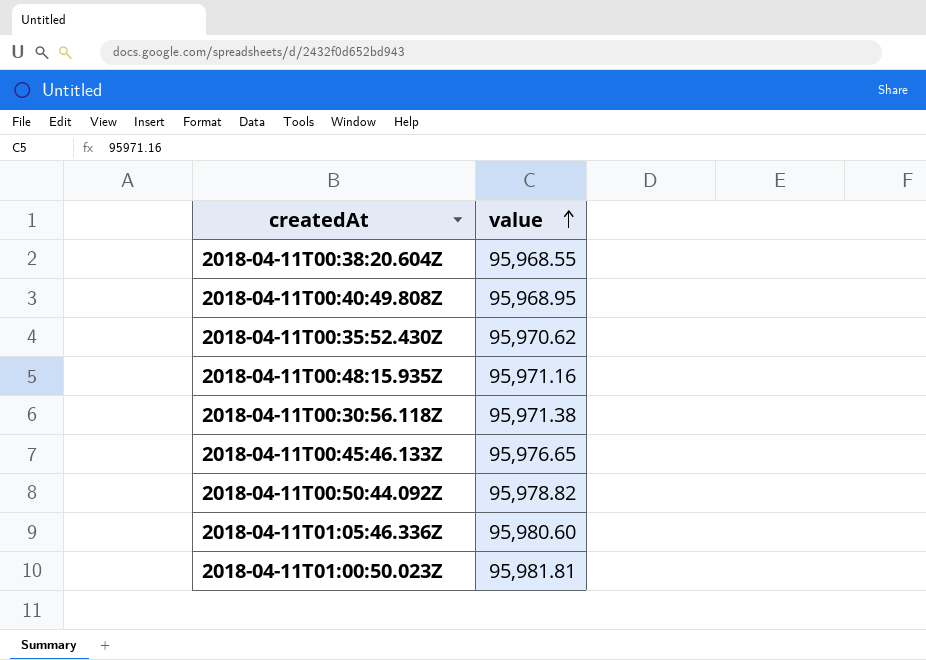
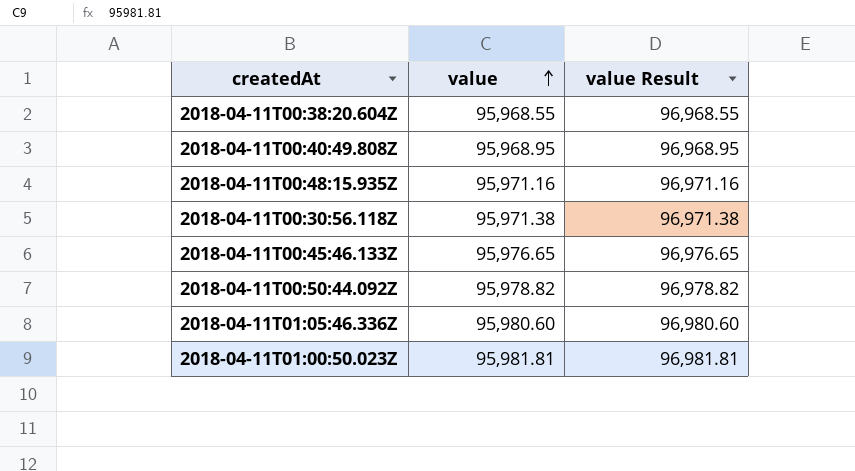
column value Result | formula: none -> [value] + 1000
row 2018-04-11T00:35:52.430Z: 95,970.62 -> none

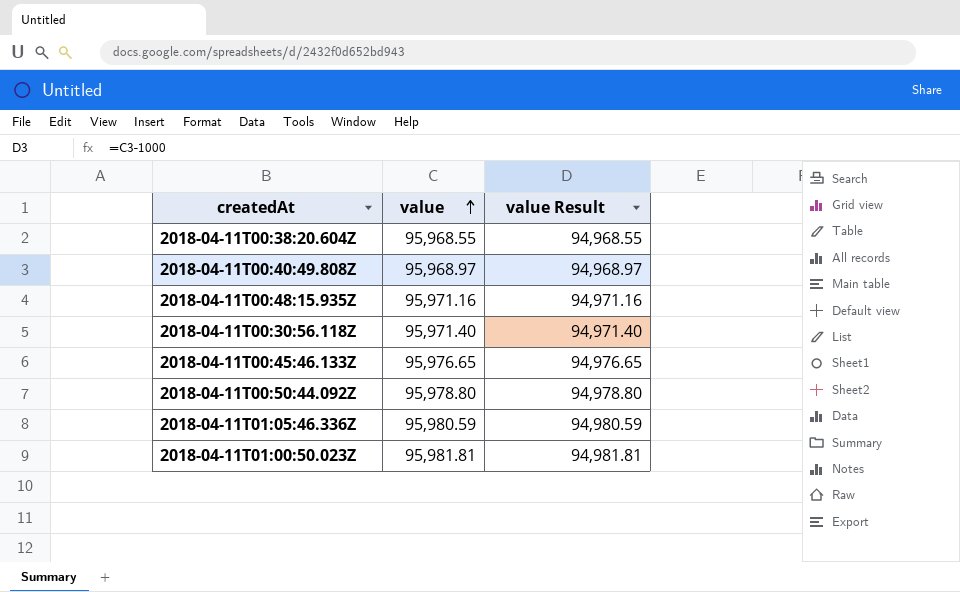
column value Result | formula: [value] + 1000 -> [value] - 1000
2018-04-11T00:40:49.808Z | value: 95,968.95 -> 95,968.97
2018-04-11T00:30:56.118Z | value: 95,971.38 -> 95,971.40
2018-04-11T00:50:44.092Z | value: 95,978.82 -> 95,978.80
2018-04-11T01:05:46.336Z | value: 95,980.60 -> 95,980.59

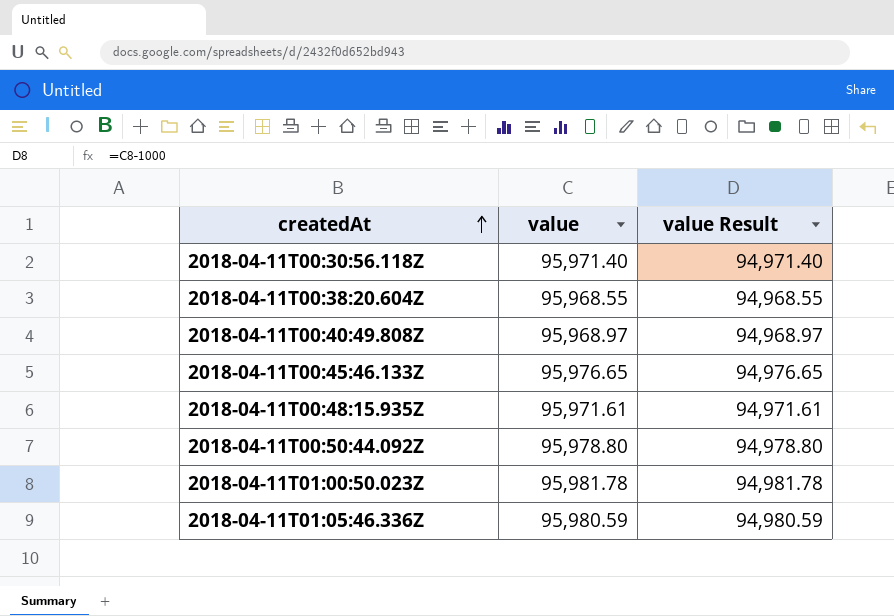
row order: value ascending -> createdAt ascending
2018-04-11T00:48:15.935Z | value: 95,971.16 -> 95,971.61
2018-04-11T00:48:15.935Z | value Result: 94,971.16 -> 94,971.61
2018-04-11T01:00:50.023Z | value: 95,981.81 -> 95,981.78
2018-04-11T01:00:50.023Z | value Result: 94,981.81 -> 94,981.78

